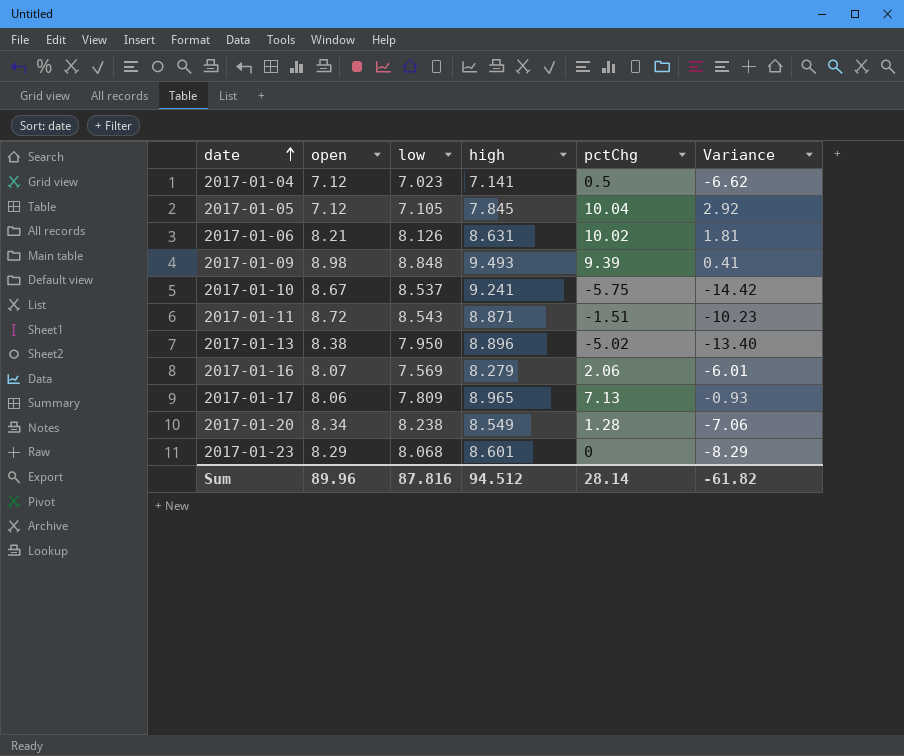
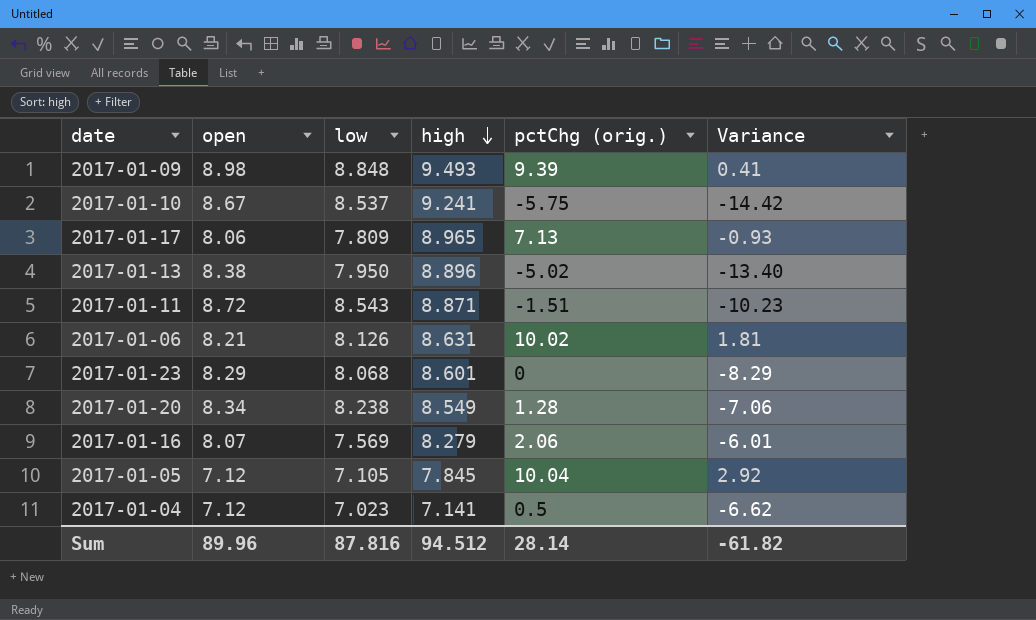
row order: date ascending -> high descending
column name: pctChg -> pctChg (orig.)

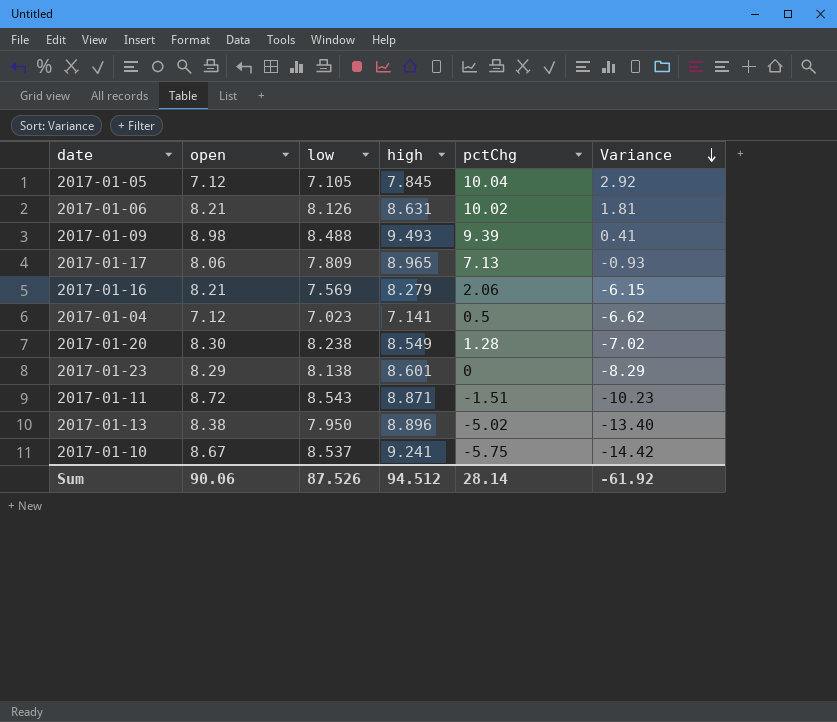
row order: high descending -> Variance descending
column name: pctChg (orig.) -> pctChg
2017-01-09 | low: 8.848 -> 8.488
2017-01-16 | open: 8.07 -> 8.21
2017-01-16 | Variance: -6.01 -> -6.15
2017-01-20 | open: 8.34 -> 8.30
2017-01-20 | Variance: -7.06 -> -7.02
2017-01-23 | low: 8.068 -> 8.138
Sum | open: 89.96 -> 90.06
Sum | low: 87.816 -> 87.526
Sum | Variance: -61.82 -> -61.92

